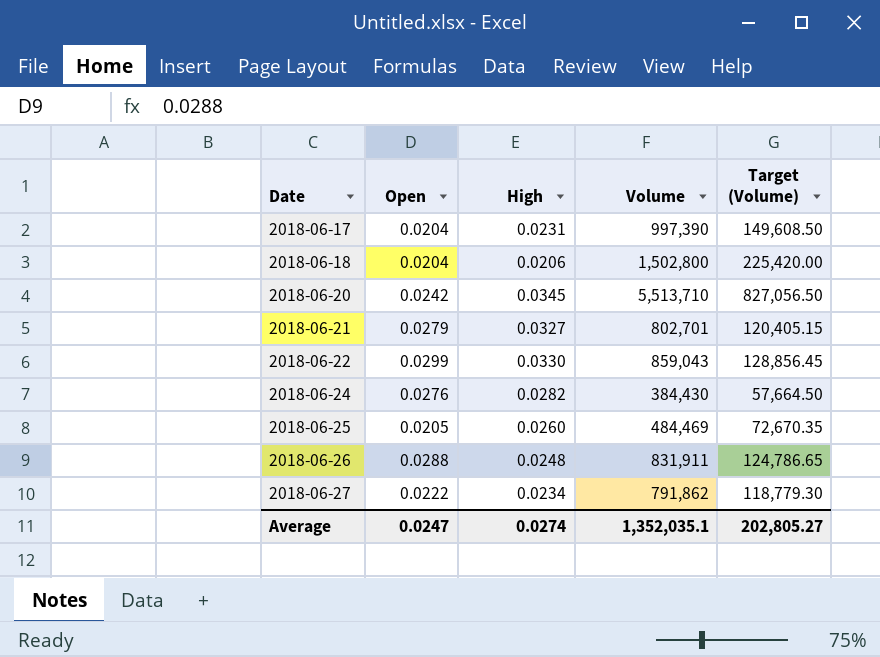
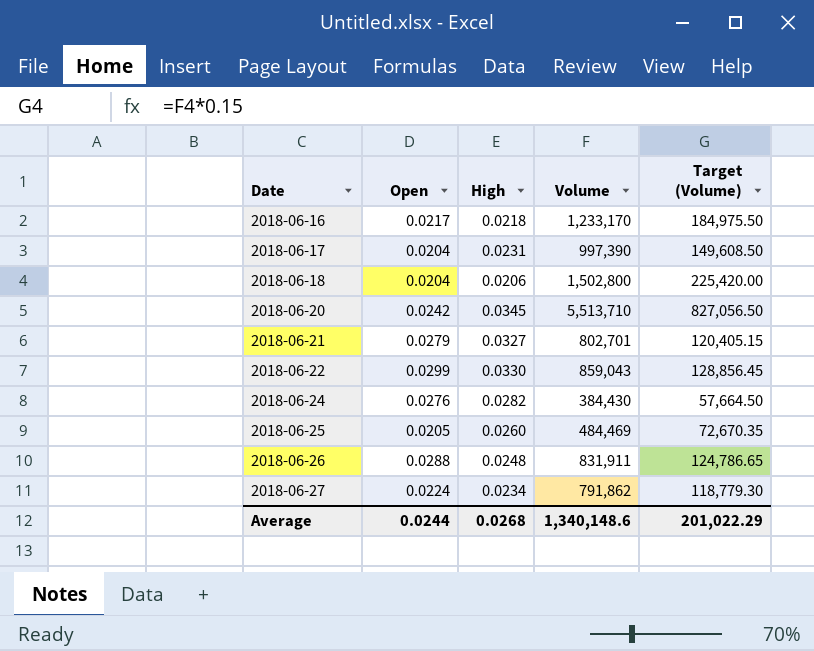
row 2018-06-16: none -> 0.0217 | 0.0218 | 1,233,170 | 184,975.50
2018-06-27 | Open: 0.0222 -> 0.0224
Average | Open: 0.0247 -> 0.0244
Average | High: 0.0274 -> 0.0268
Average | Volume: 1,352,035.1 -> 1,340,148.6
Average | Target (Volume): 202,805.27 -> 201,022.29

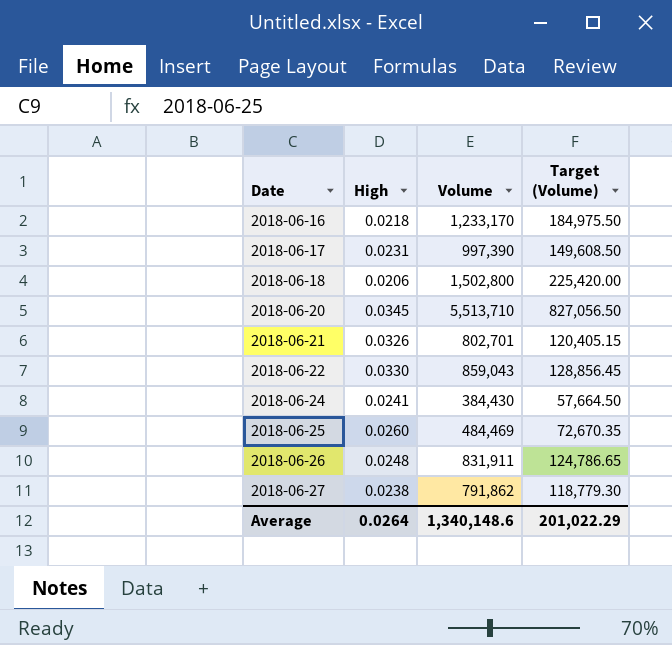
column Open | position: 2 -> none
2018-06-21 | High: 0.0327 -> 0.0326
2018-06-24 | High: 0.0282 -> 0.0241
2018-06-27 | High: 0.0234 -> 0.0238
Average | High: 0.0268 -> 0.0264

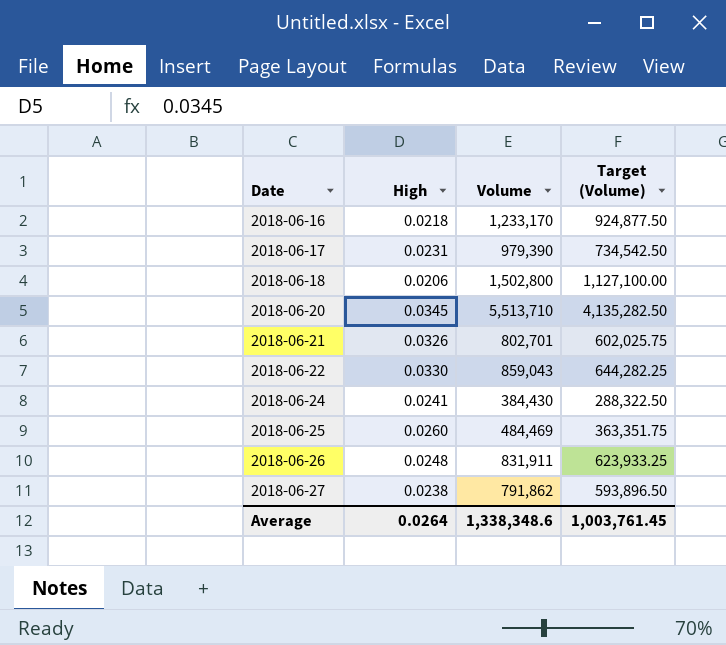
column Target (Volume) | formula: [Volume] * 0.15 -> [Volume] * 0.75
2018-06-17 | Volume: 997,390 -> 979,390
Average | Volume: 1,340,148.6 -> 1,338,348.6
Average | Target (Volume): 201,022.29 -> 1,003,761.45

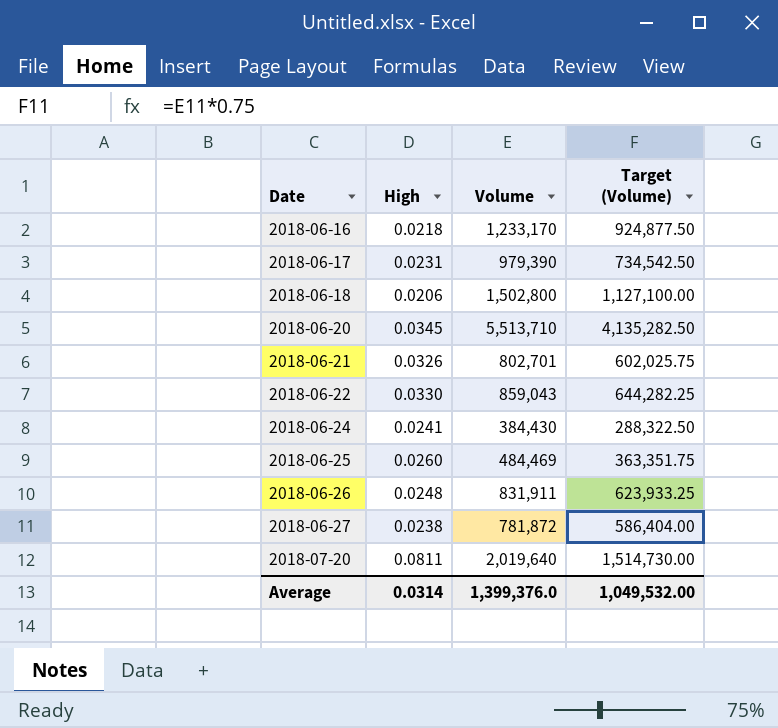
2018-06-27 | Volume: 791,862 -> 781,872
2018-06-27 | Target (Volume): 593,896.50 -> 586,404.00
row 2018-07-20: none -> 0.0811 | 2,019,640 | 1,514,730.00
Average | High: 0.0264 -> 0.0314
Average | Volume: 1,338,348.6 -> 1,399,376.0
Average | Target (Volume): 1,003,761.45 -> 1,049,532.00

